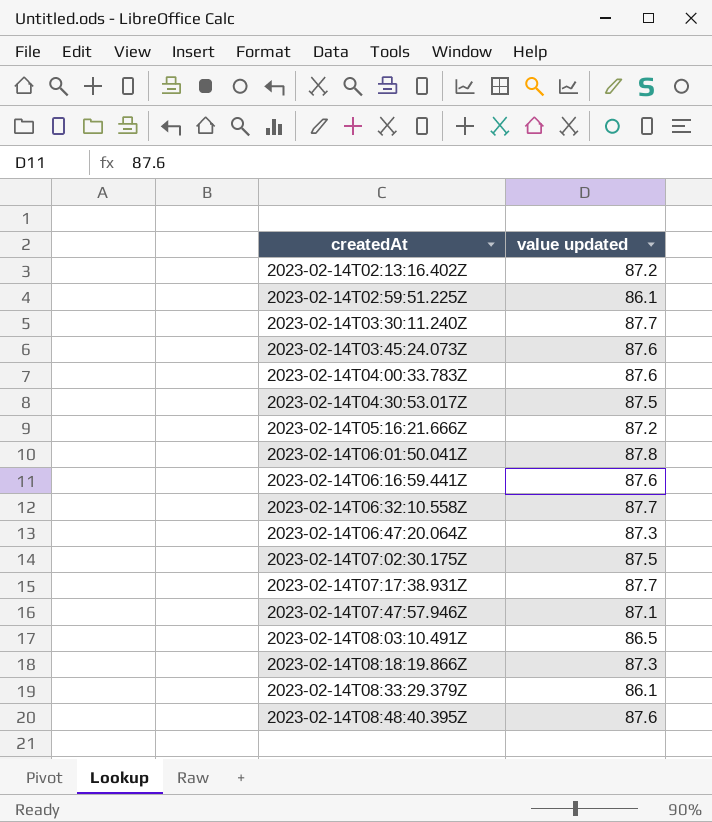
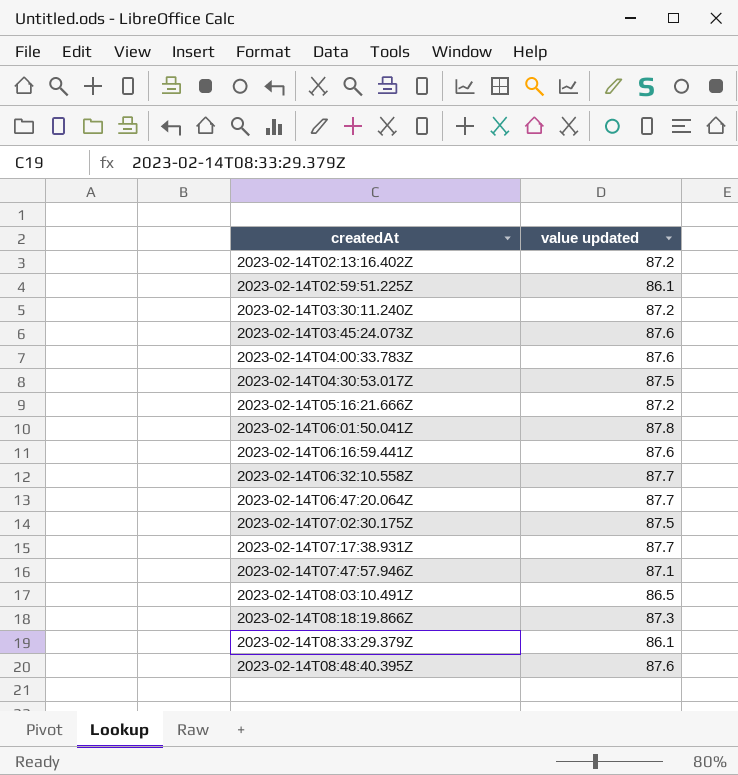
2023-02-14T03:30:11.240Z | value updated: 87.7 -> 87.2
2023-02-14T06:47:20.064Z | value updated: 87.3 -> 87.7

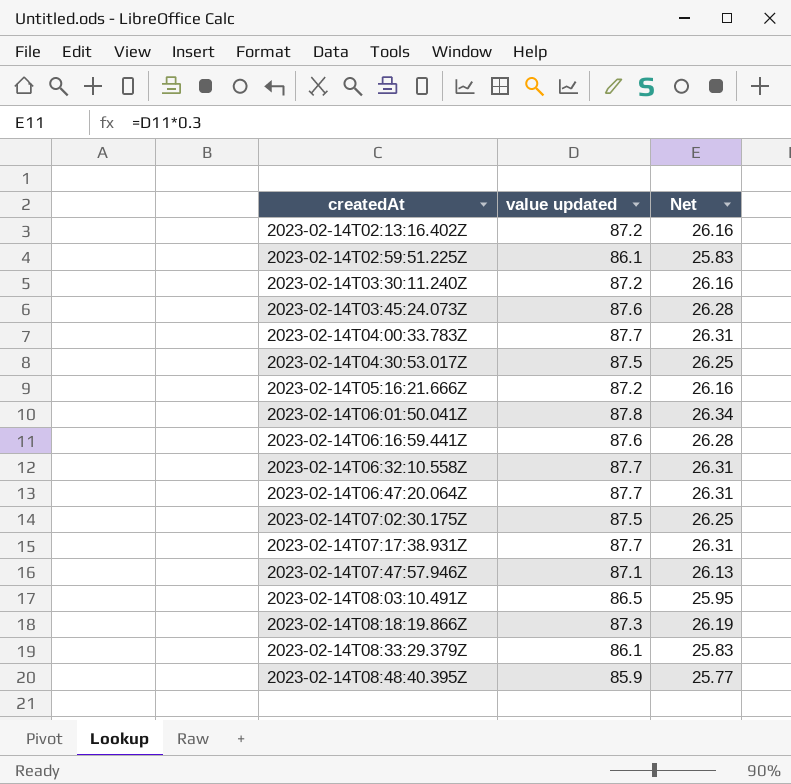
column Net | formula: none -> [value updated] * 0.3
2023-02-14T04:00:33.783Z | value updated: 87.6 -> 87.7
2023-02-14T08:48:40.395Z | value updated: 87.6 -> 85.9

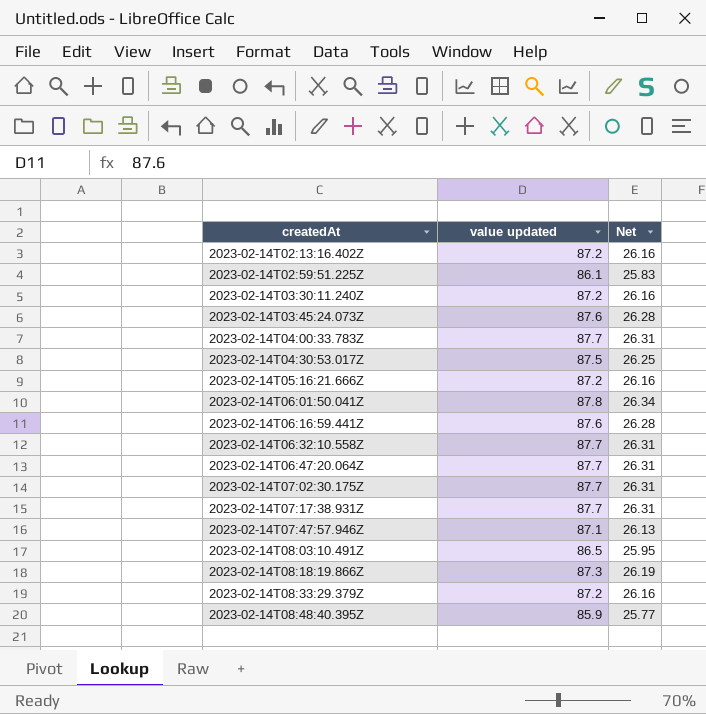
2023-02-14T07:02:30.175Z | value updated: 87.5 -> 87.7
2023-02-14T07:02:30.175Z | Net: 26.25 -> 26.31
2023-02-14T08:33:29.379Z | value updated: 86.1 -> 87.2
2023-02-14T08:33:29.379Z | Net: 25.83 -> 26.16

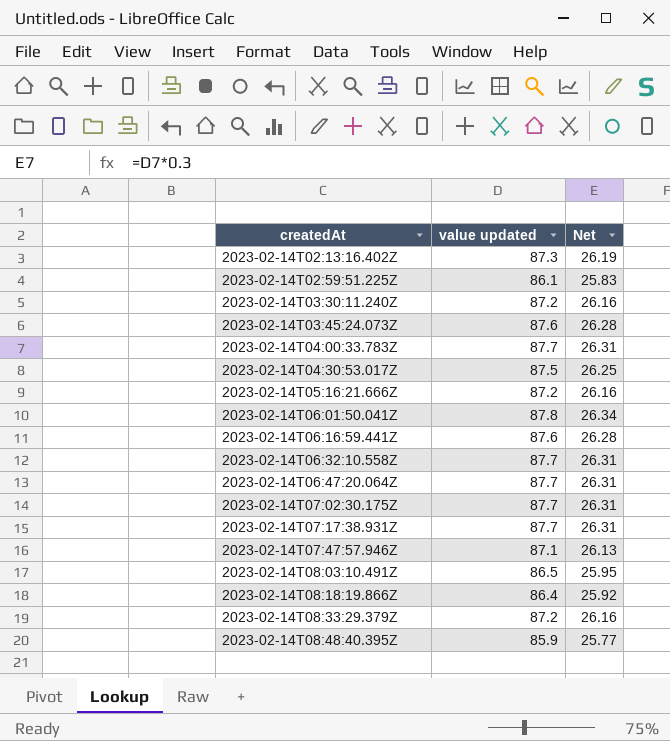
2023-02-14T02:13:16.402Z | value updated: 87.2 -> 87.3
2023-02-14T02:13:16.402Z | Net: 26.16 -> 26.19
2023-02-14T08:18:19.866Z | value updated: 87.3 -> 86.4
2023-02-14T08:18:19.866Z | Net: 26.19 -> 25.92

